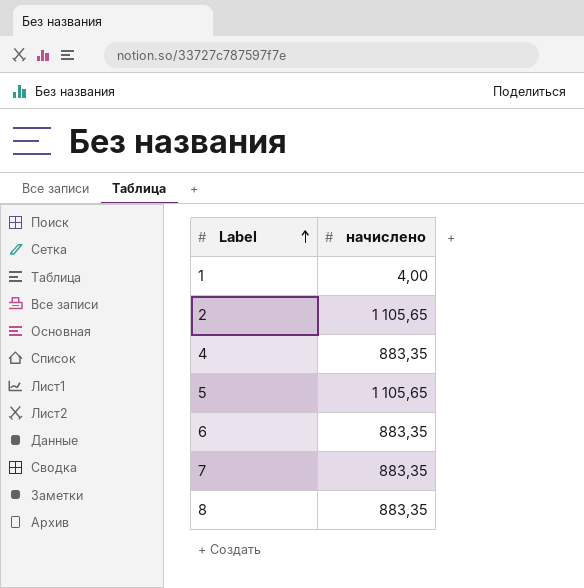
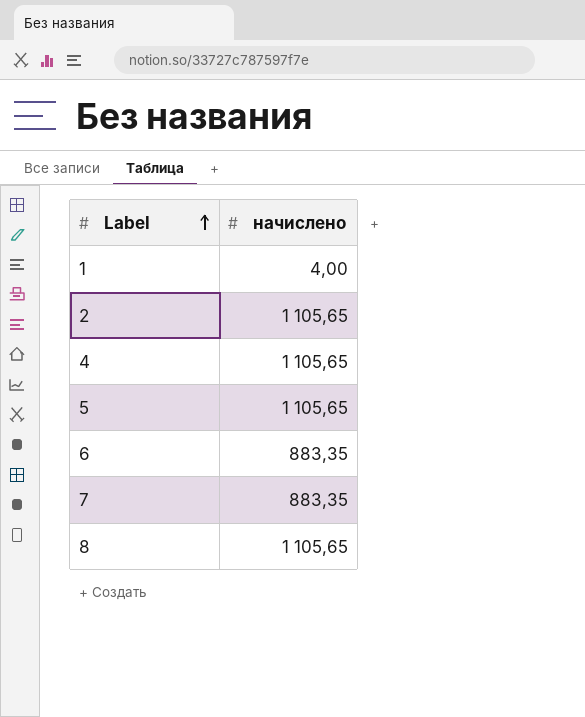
4 | начислено: 883,35 -> 1 105,65
8 | начислено: 883,35 -> 1 105,65

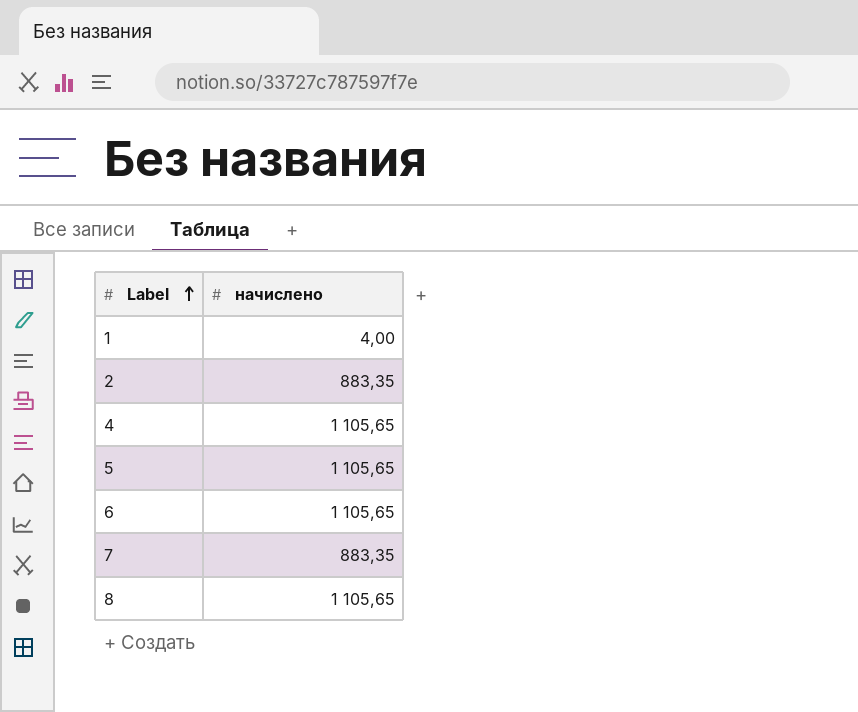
2 | начислено: 1 105,65 -> 883,35
6 | начислено: 883,35 -> 1 105,65

